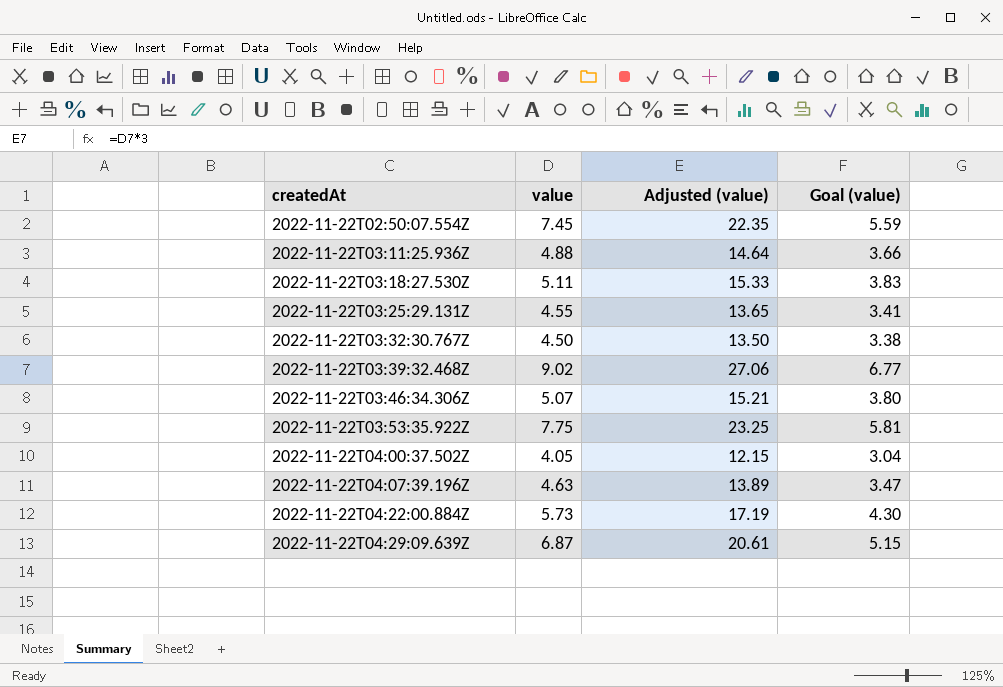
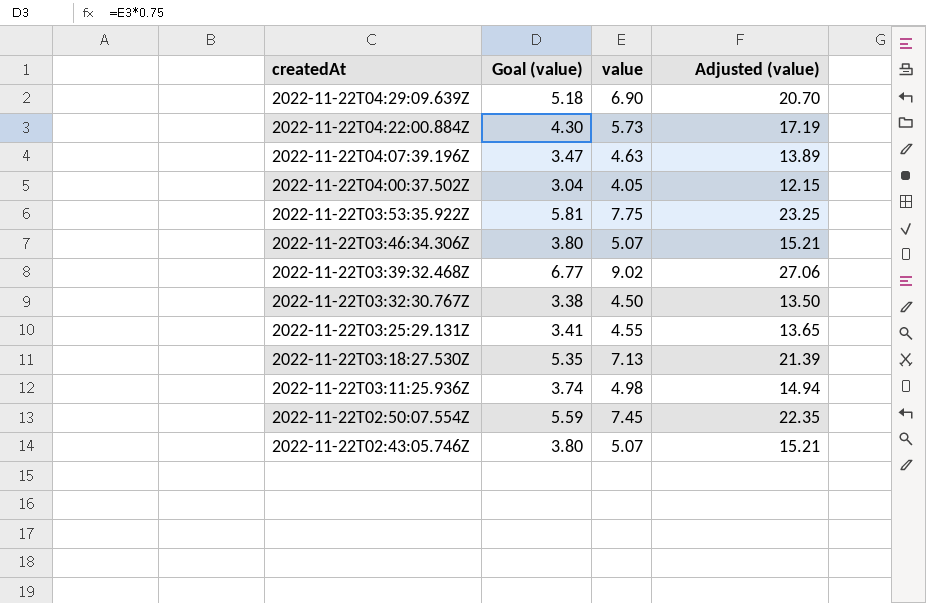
row order: createdAt ascending -> createdAt descending
column Goal (value) | position: 4 -> 2
2022-11-22T04:29:09.639Z | Goal (value): 5.15 -> 5.18
2022-11-22T04:29:09.639Z | value: 6.87 -> 6.90
2022-11-22T04:29:09.639Z | Adjusted (value): 20.61 -> 20.70
2022-11-22T03:18:27.530Z | Goal (value): 3.83 -> 5.35
2022-11-22T03:18:27.530Z | value: 5.11 -> 7.13
2022-11-22T03:18:27.530Z | Adjusted (value): 15.33 -> 21.39
2022-11-22T03:11:25.936Z | Goal (value): 3.66 -> 3.74
2022-11-22T03:11:25.936Z | value: 4.88 -> 4.98
2022-11-22T03:11:25.936Z | Adjusted (value): 14.64 -> 14.94
row 2022-11-22T02:43:05.746Z: none -> 3.80 | 5.07 | 15.21

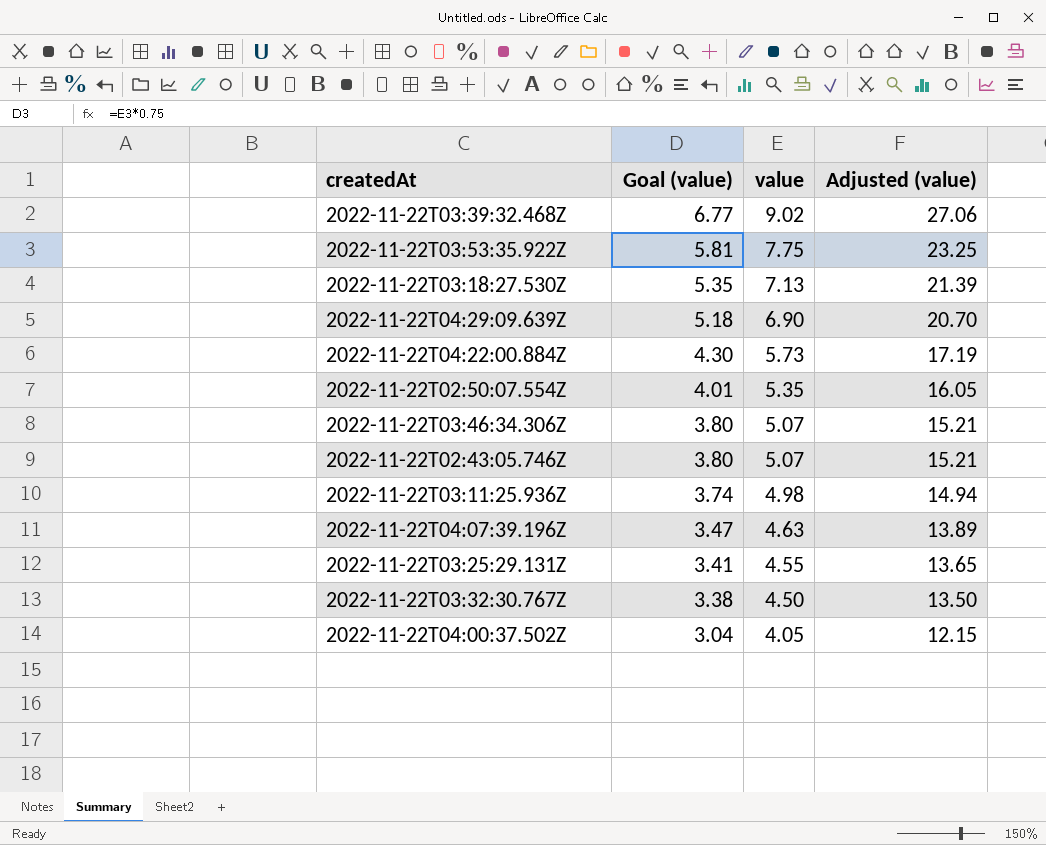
row order: createdAt descending -> Goal (value) descending
2022-11-22T02:50:07.554Z | Goal (value): 5.59 -> 4.01
2022-11-22T02:50:07.554Z | value: 7.45 -> 5.35
2022-11-22T02:50:07.554Z | Adjusted (value): 22.35 -> 16.05

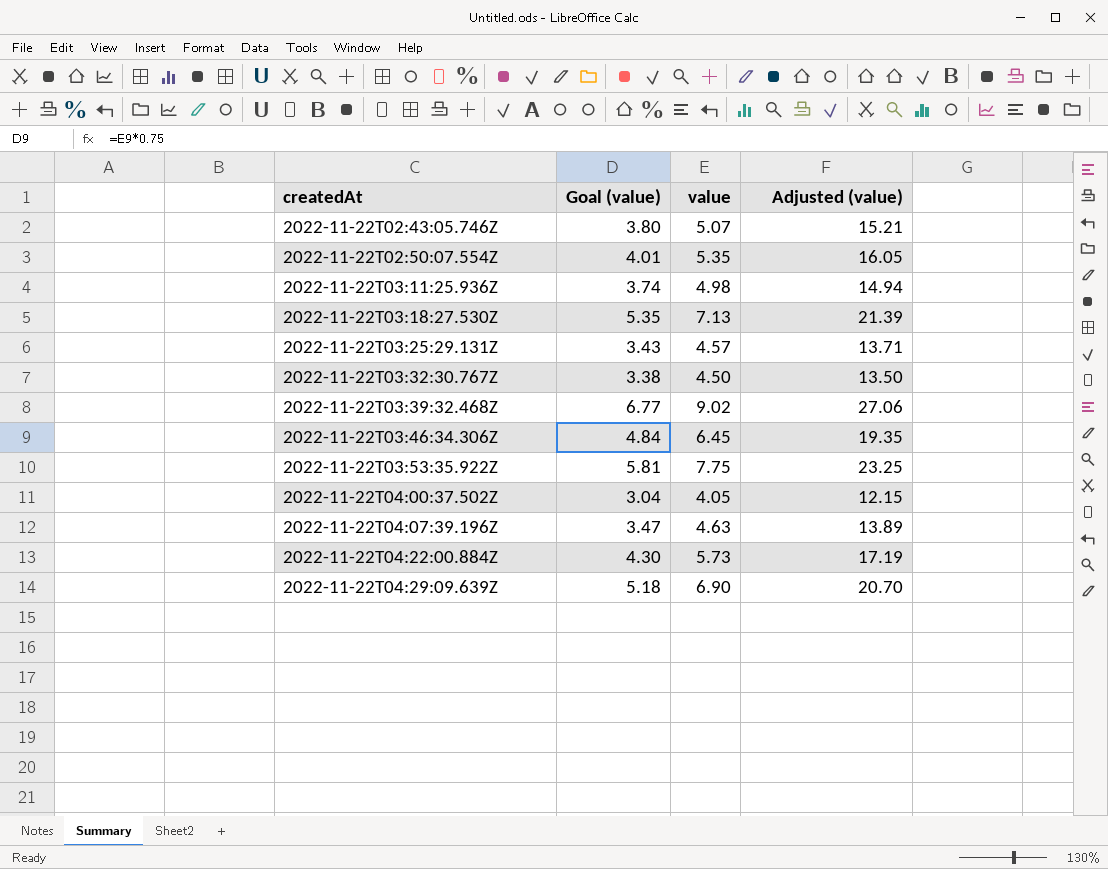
row order: Goal (value) descending -> createdAt ascending
2022-11-22T03:25:29.131Z | Goal (value): 3.41 -> 3.43
2022-11-22T03:25:29.131Z | value: 4.55 -> 4.57
2022-11-22T03:25:29.131Z | Adjusted (value): 13.65 -> 13.71
2022-11-22T03:46:34.306Z | Goal (value): 3.80 -> 4.84
2022-11-22T03:46:34.306Z | value: 5.07 -> 6.45
2022-11-22T03:46:34.306Z | Adjusted (value): 15.21 -> 19.35

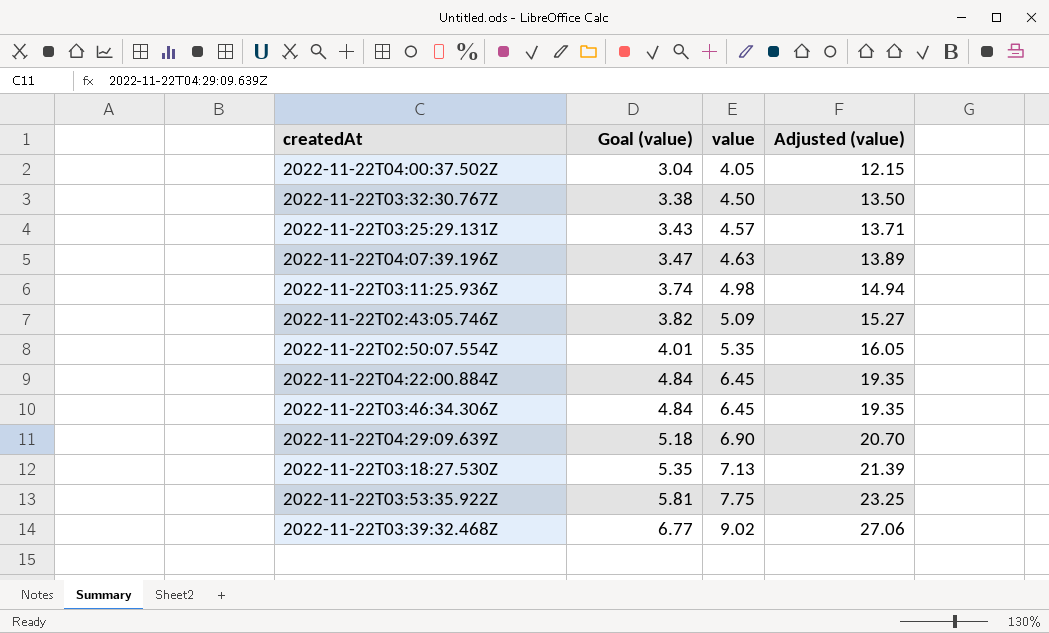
row order: createdAt ascending -> Goal (value) ascending
2022-11-22T02:43:05.746Z | Goal (value): 3.80 -> 3.82
2022-11-22T02:43:05.746Z | value: 5.07 -> 5.09
2022-11-22T02:43:05.746Z | Adjusted (value): 15.21 -> 15.27
2022-11-22T04:22:00.884Z | Goal (value): 4.30 -> 4.84
2022-11-22T04:22:00.884Z | value: 5.73 -> 6.45
2022-11-22T04:22:00.884Z | Adjusted (value): 17.19 -> 19.35

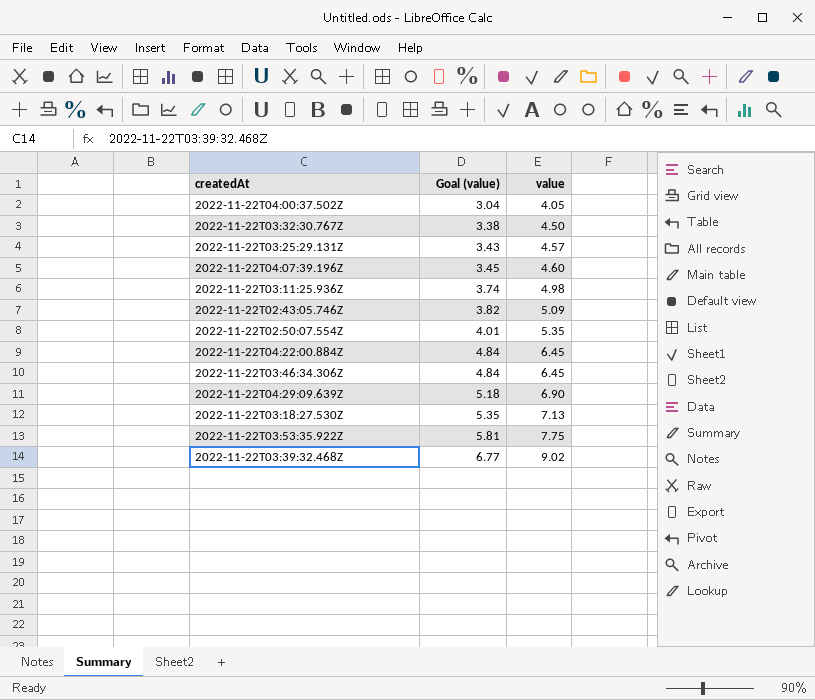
column Adjusted (value) | formula: [value] * 3 -> none
2022-11-22T04:07:39.196Z | Goal (value): 3.47 -> 3.45
2022-11-22T04:07:39.196Z | value: 4.63 -> 4.60

